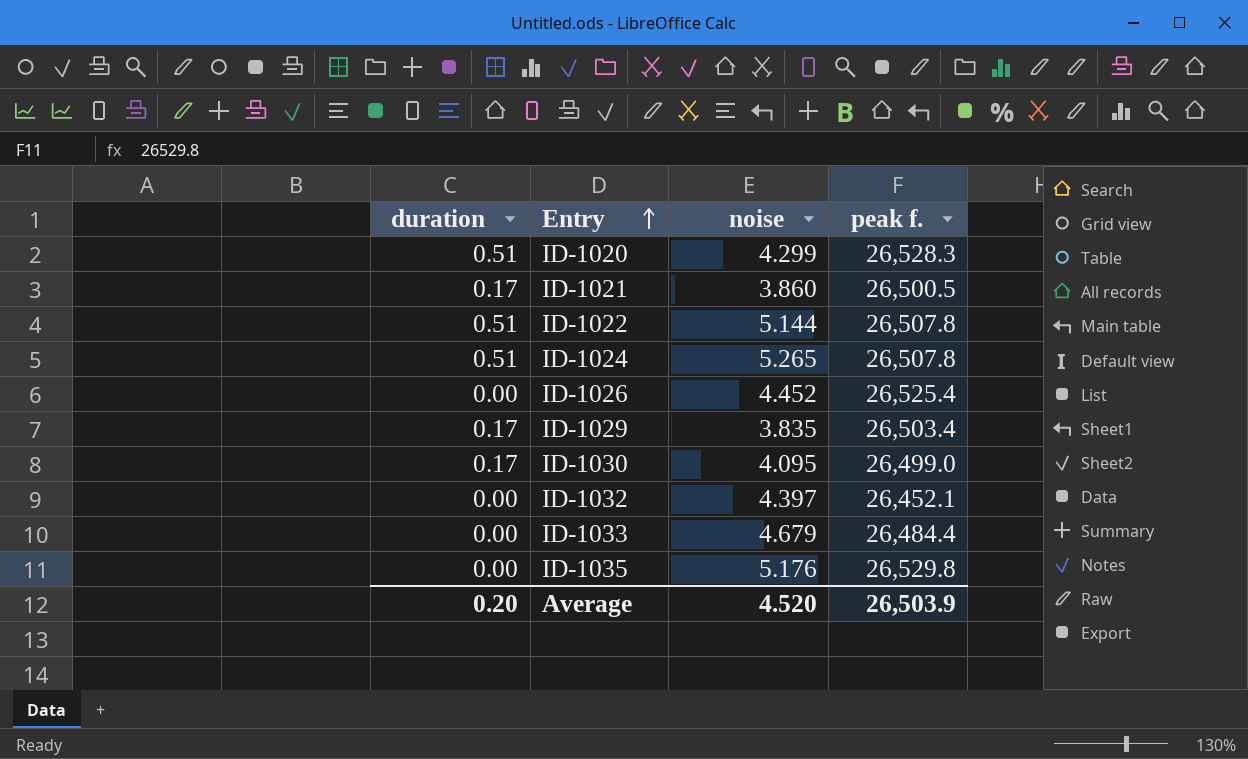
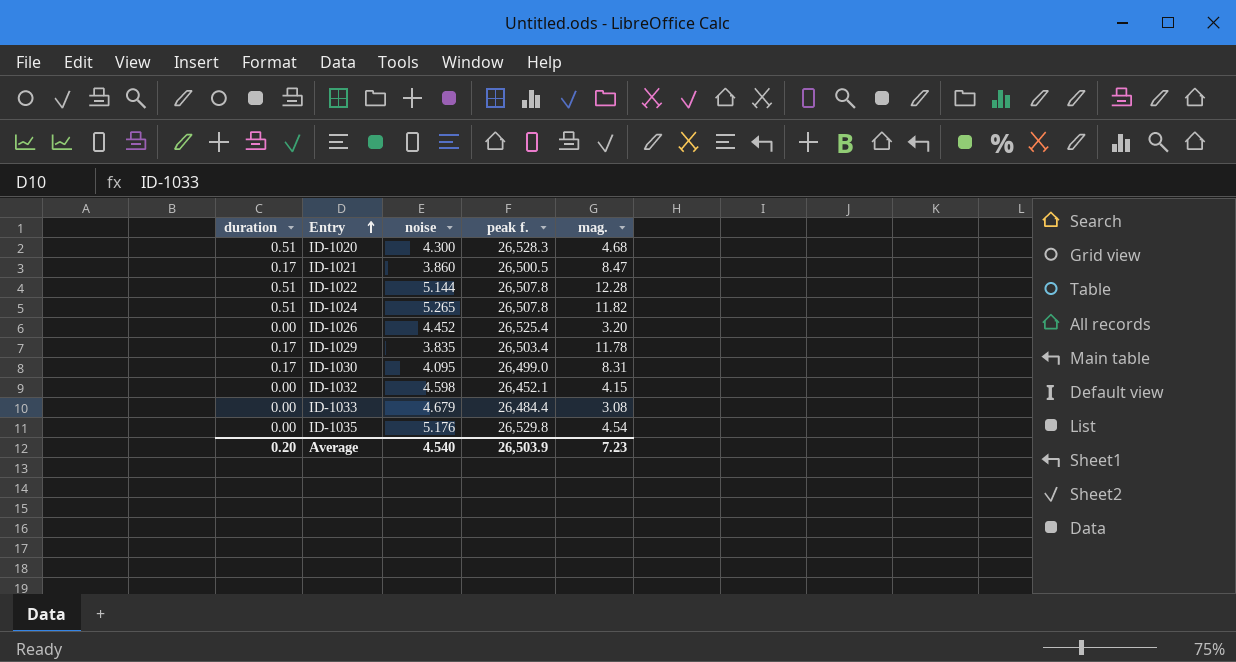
column mag. | position: none -> 5
ID-1020 | noise: 4.299 -> 4.300
ID-1032 | noise: 4.397 -> 4.598
Average | noise: 4.520 -> 4.540

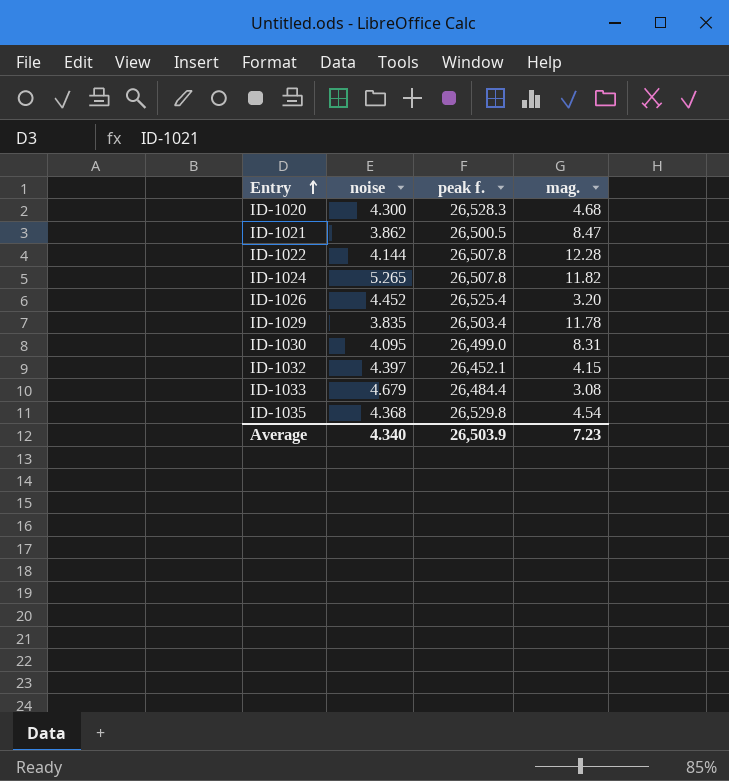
column duration | position: 1 -> none
ID-1021 | noise: 3.860 -> 3.862
ID-1022 | noise: 5.144 -> 4.144
ID-1032 | noise: 4.598 -> 4.397
ID-1035 | noise: 5.176 -> 4.368
Average | noise: 4.540 -> 4.340

